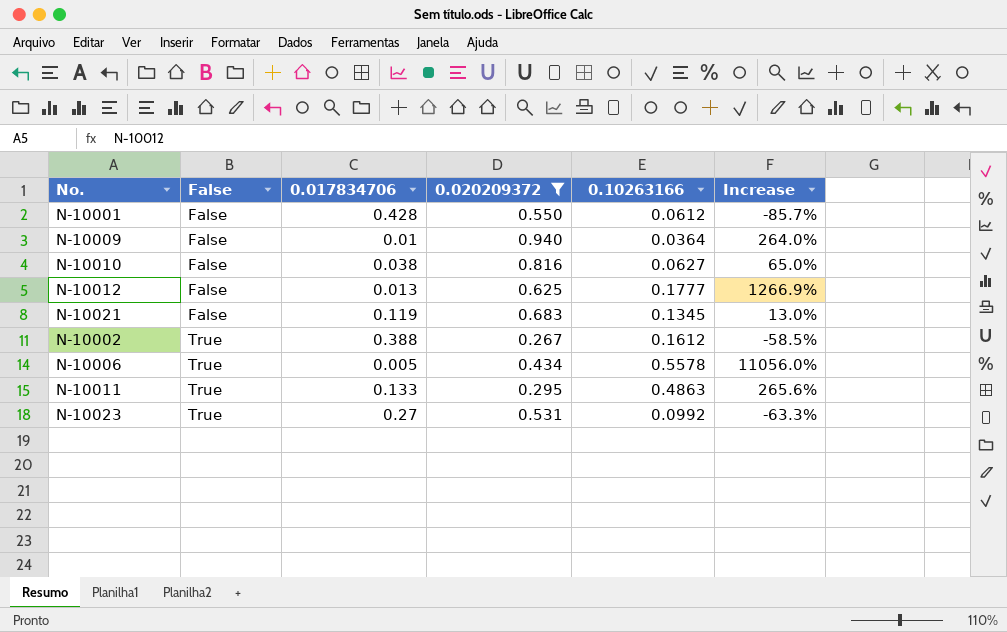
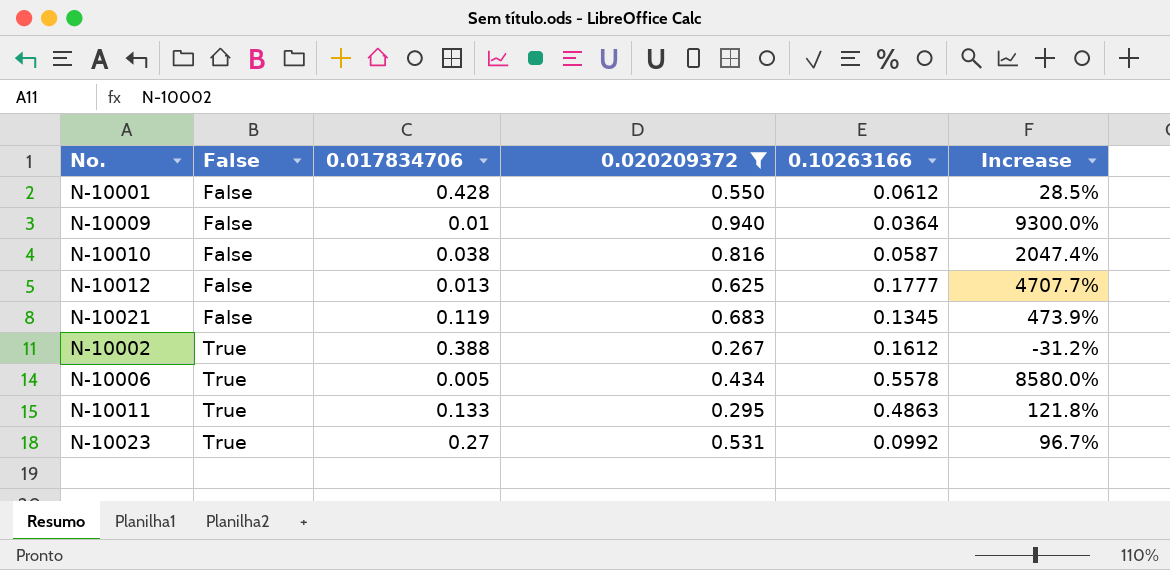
column Increase | formula: ([0.10263166] - [0.017834706]) / [0.017834706] -> ([0.020209372] - [0.017834706]) / [0.017834706]
N-10010 | 0.10263166: 0.0627 -> 0.0587

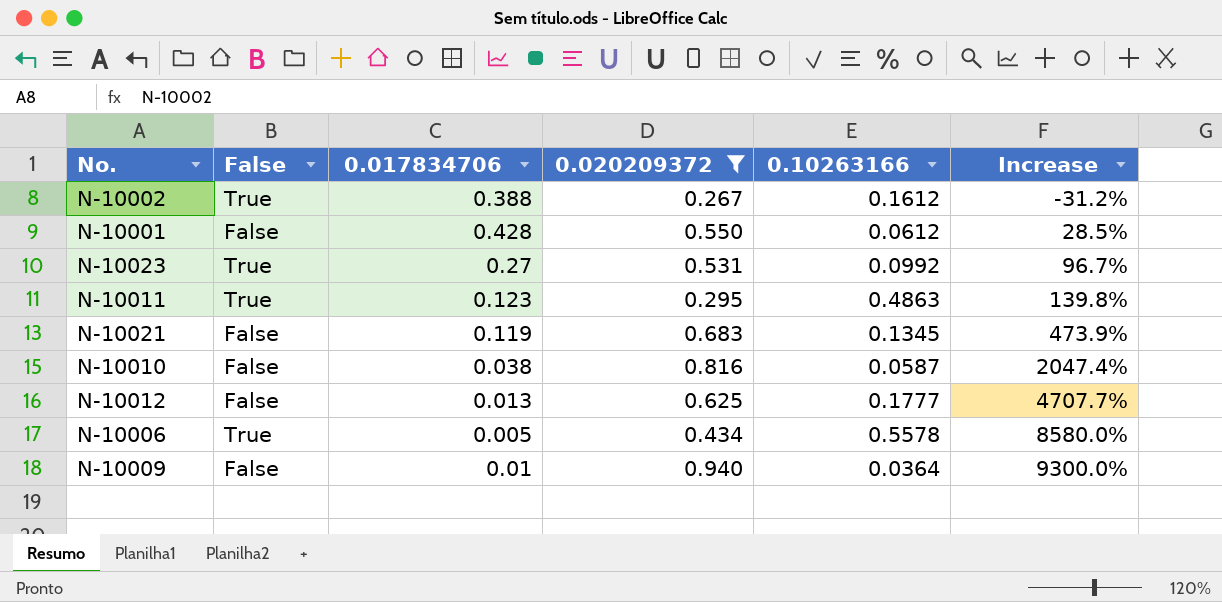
row order: False ascending -> Increase ascending
N-10011 | 0.017834706: 0.133 -> 0.123
N-10011 | Increase: 121.8% -> 139.8%

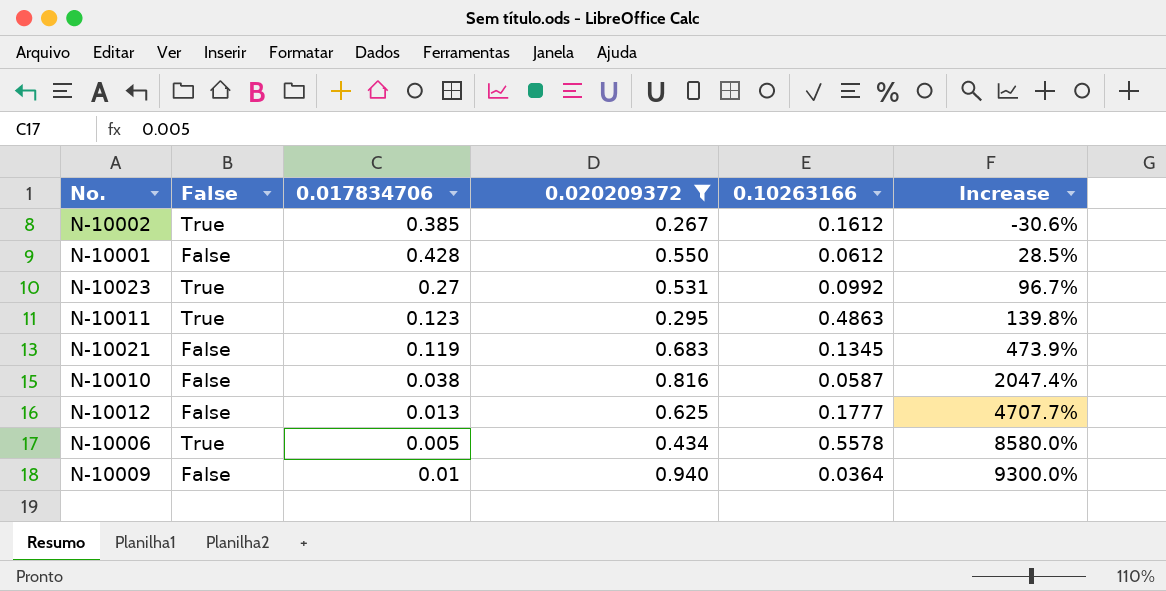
N-10002 | 0.017834706: 0.388 -> 0.385
N-10002 | Increase: -31.2% -> -30.6%

